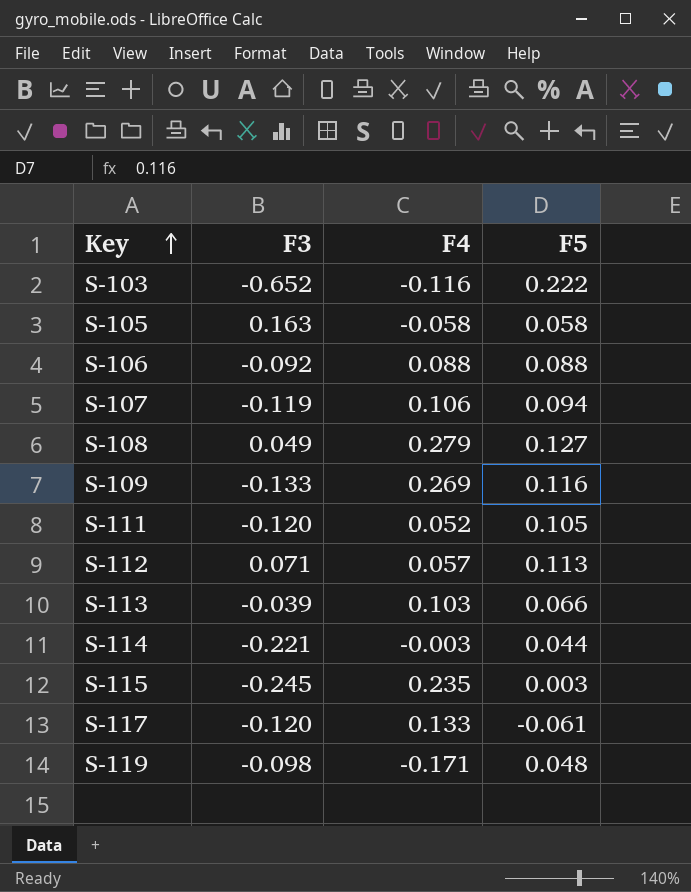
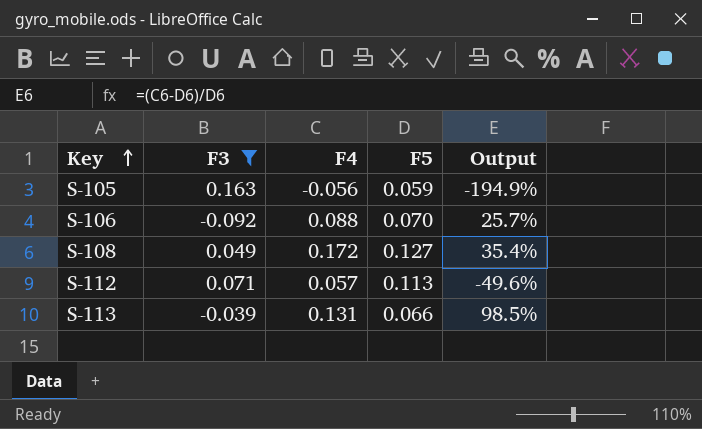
filter: none -> F3 >= -0.092
column Output | formula: none -> ([F4] - [F5]) / [F5]
S-105 | F4: -0.058 -> -0.056
S-105 | F5: 0.058 -> 0.059
S-106 | F5: 0.088 -> 0.070
S-108 | F4: 0.279 -> 0.172
S-113 | F4: 0.103 -> 0.131

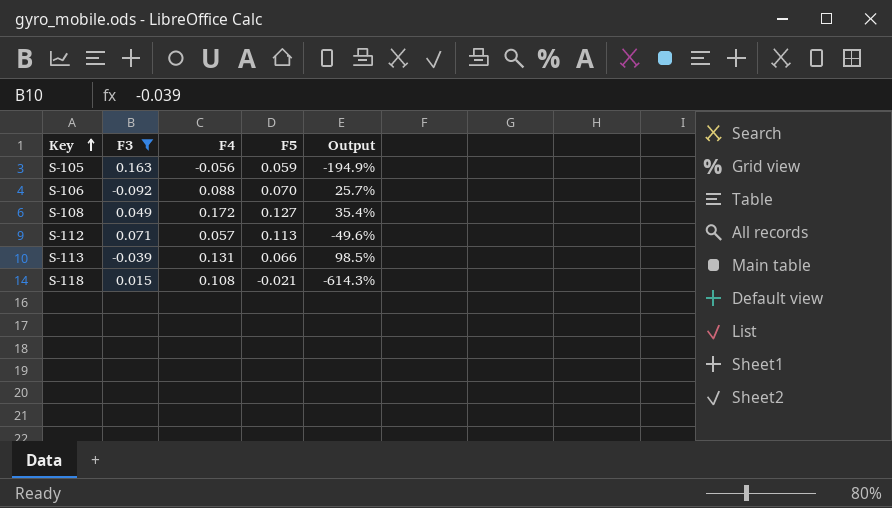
row S-118: none -> 0.015 | 0.108 | -0.021 | -614.3%

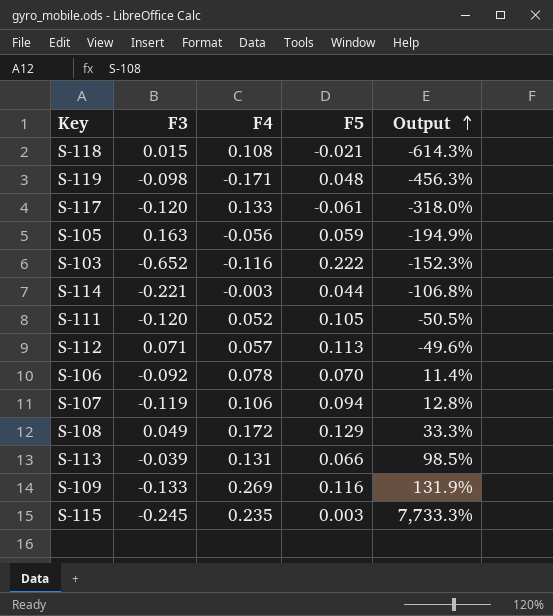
filter: F3 >= -0.092 -> none
row order: Key ascending -> Output ascending
S-106 | F4: 0.088 -> 0.078
S-106 | Output: 25.7% -> 11.4%
S-108 | F5: 0.127 -> 0.129
S-108 | Output: 35.4% -> 33.3%

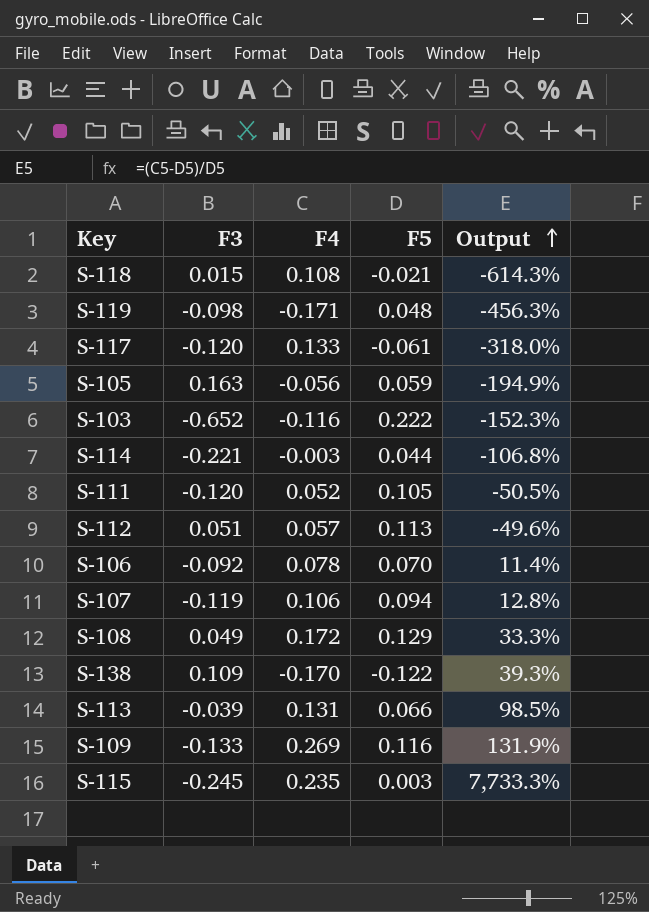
S-112 | F3: 0.071 -> 0.051
row S-138: none -> 0.109 | -0.170 | -0.122 | 39.3%

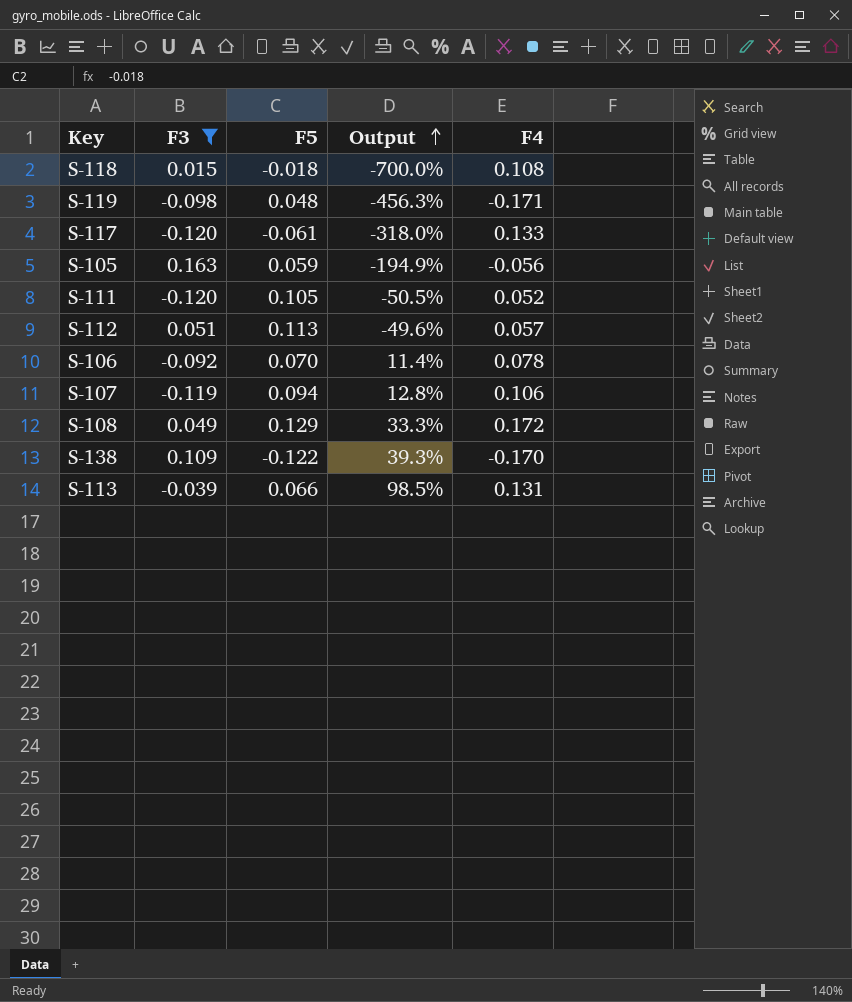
filter: none -> F3 >= -0.120
column F4 | position: 3 -> 5
S-118 | F5: -0.021 -> -0.018
S-118 | Output: -614.3% -> -700.0%

